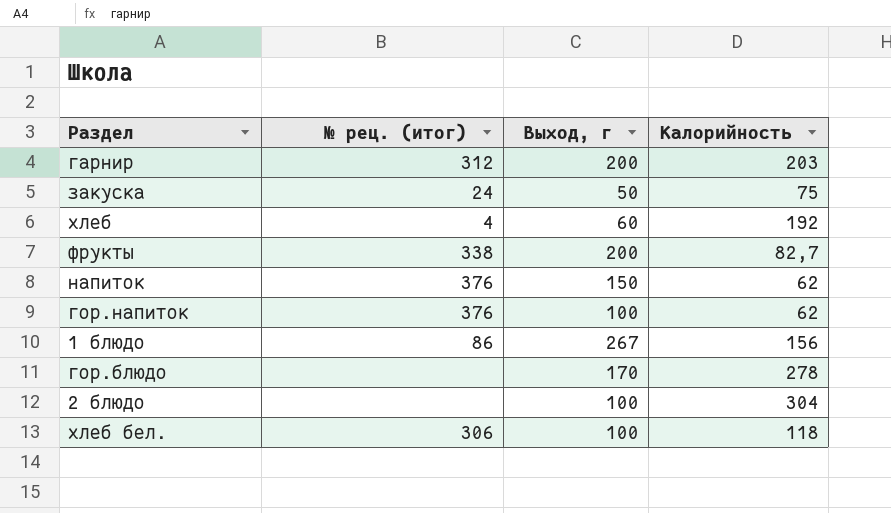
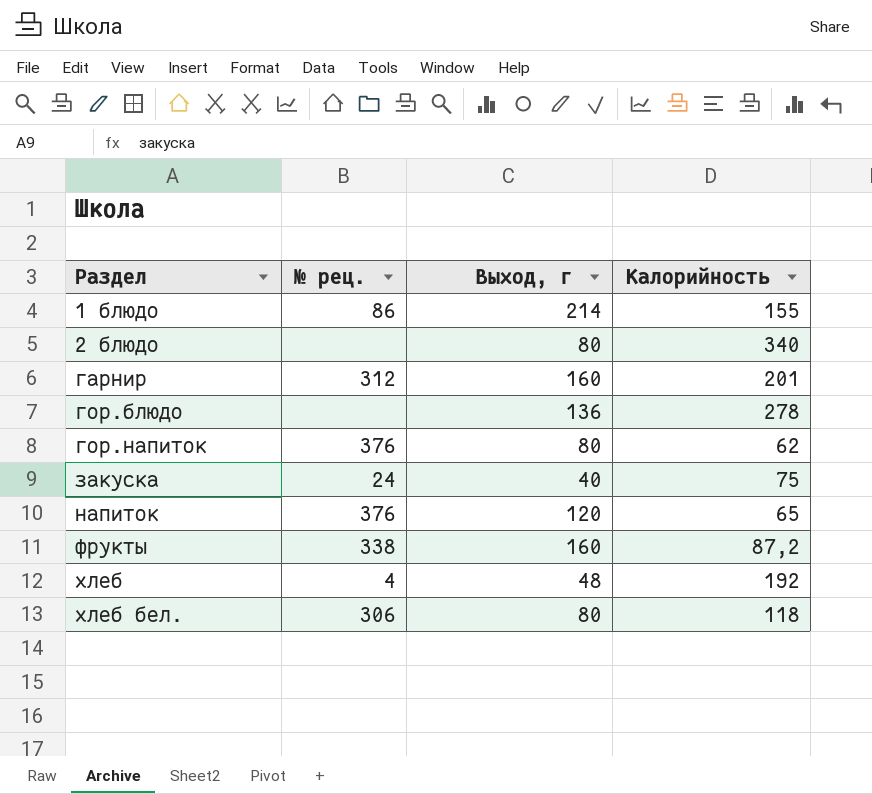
row order: none -> Раздел ascending
column name: № рец. (итог) -> № рец.
1 блюдо | Выход, г: 267 -> 214
1 блюдо | Калорийность: 156 -> 155
2 блюдо | Выход, г: 100 -> 80
2 блюдо | Калорийность: 304 -> 340
гарнир | Выход, г: 200 -> 160
гарнир | Калорийность: 203 -> 201
гор.блюдо | Выход, г: 170 -> 136
гор.напиток | Выход, г: 100 -> 80
закуска | Выход, г: 50 -> 40
напиток | Выход, г: 150 -> 120
напиток | Калорийность: 62 -> 65
фрукты | Выход, г: 200 -> 160
фрукты | Калорийность: 82,7 -> 87,2
хлеб | Выход, г: 60 -> 48
хлеб бел. | Выход, г: 100 -> 80

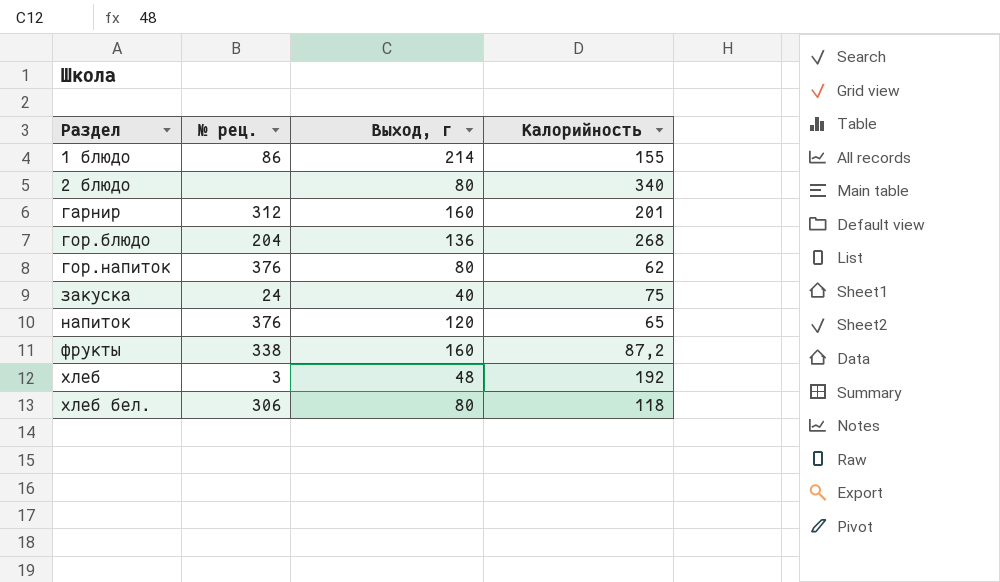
гор.блюдо | № рец.: none -> 204
гор.блюдо | Калорийность: 278 -> 268
хлеб | № рец.: 4 -> 3

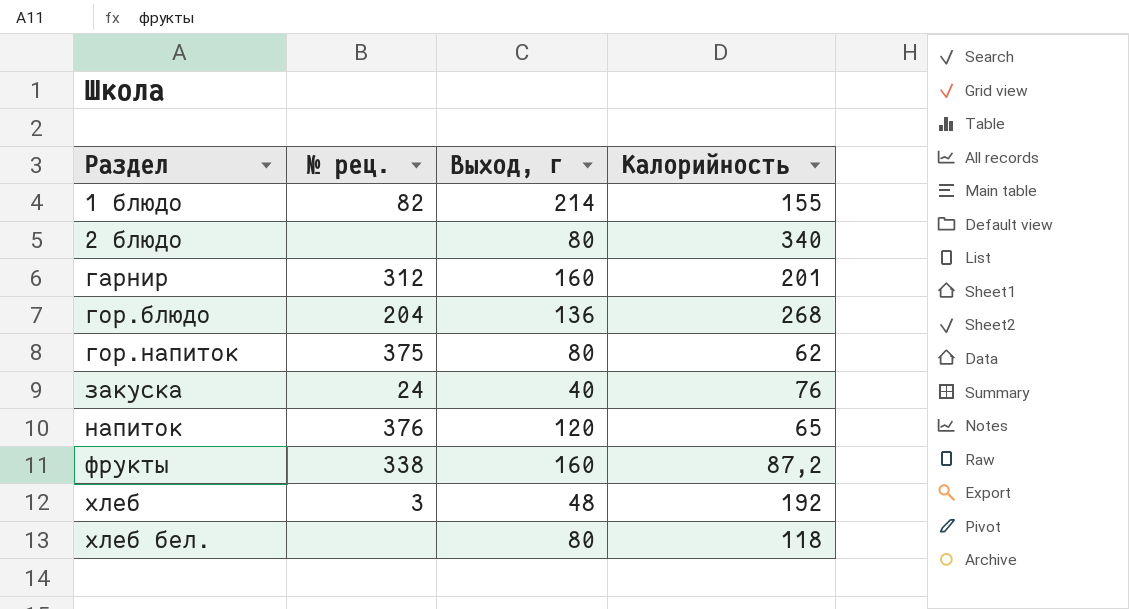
1 блюдо | № рец.: 86 -> 82
гор.напиток | № рец.: 376 -> 375
закуска | Калорийность: 75 -> 76
хлеб бел. | № рец.: 306 -> none

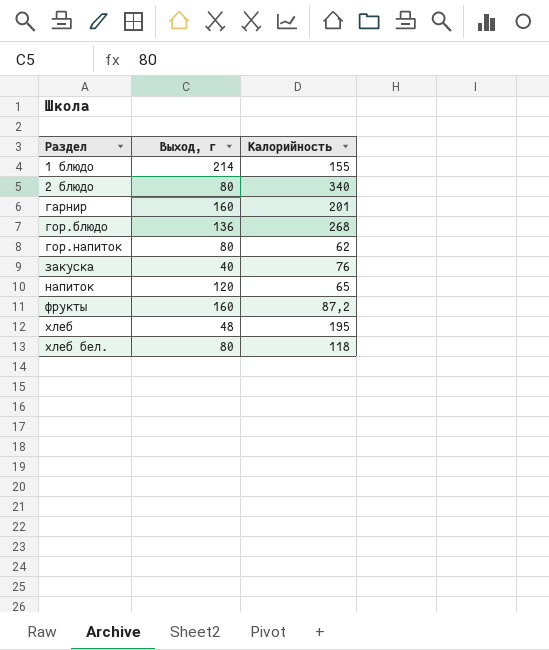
column № рец. | position: 2 -> none
хлеб | Калорийность: 192 -> 195

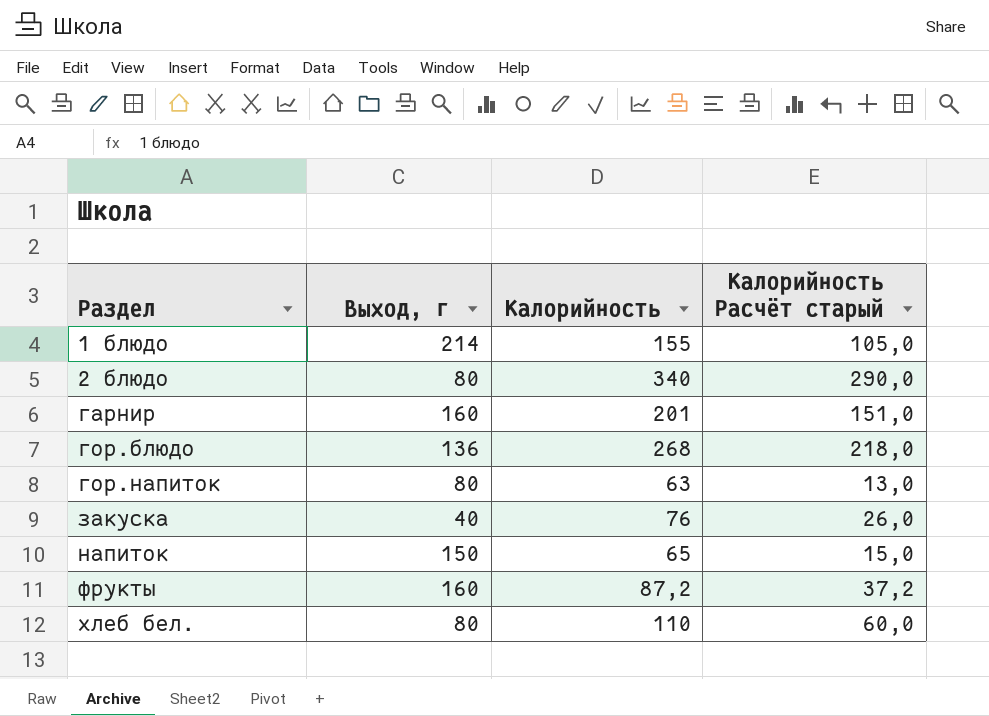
column Калорийность Расчёт старый | formula: none -> [Калорийность] - 50
row хлеб: 48 | 195 -> none
гор.напиток | Калорийность: 62 -> 63
напиток | Выход, г: 120 -> 150
хлеб бел. | Калорийность: 118 -> 110

